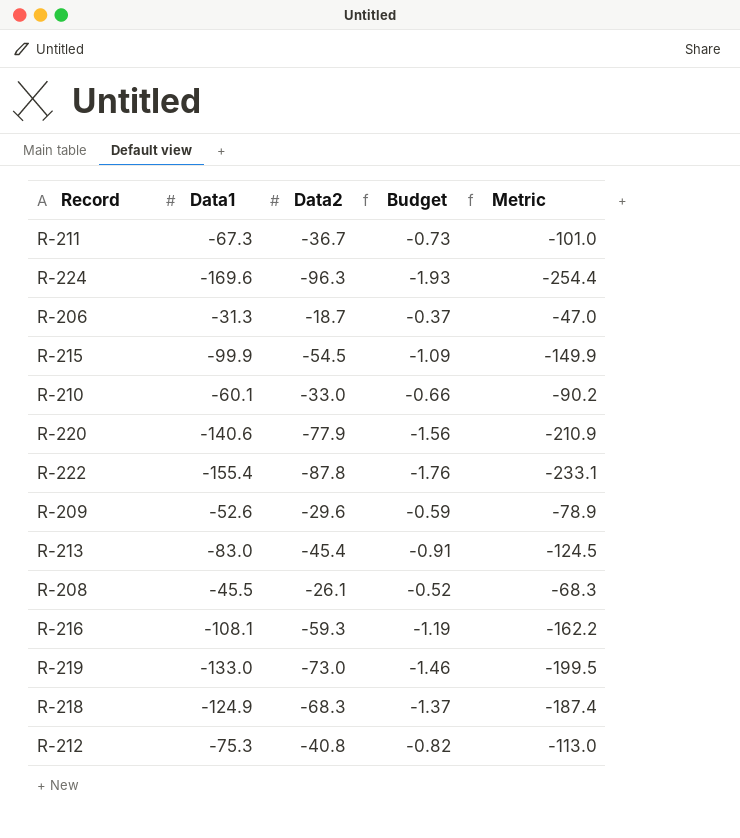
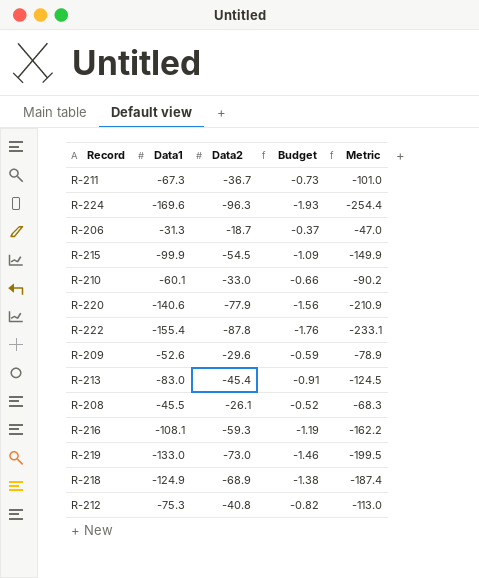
R-218 | Data2: -68.3 -> -68.9
R-218 | Budget: -1.37 -> -1.38

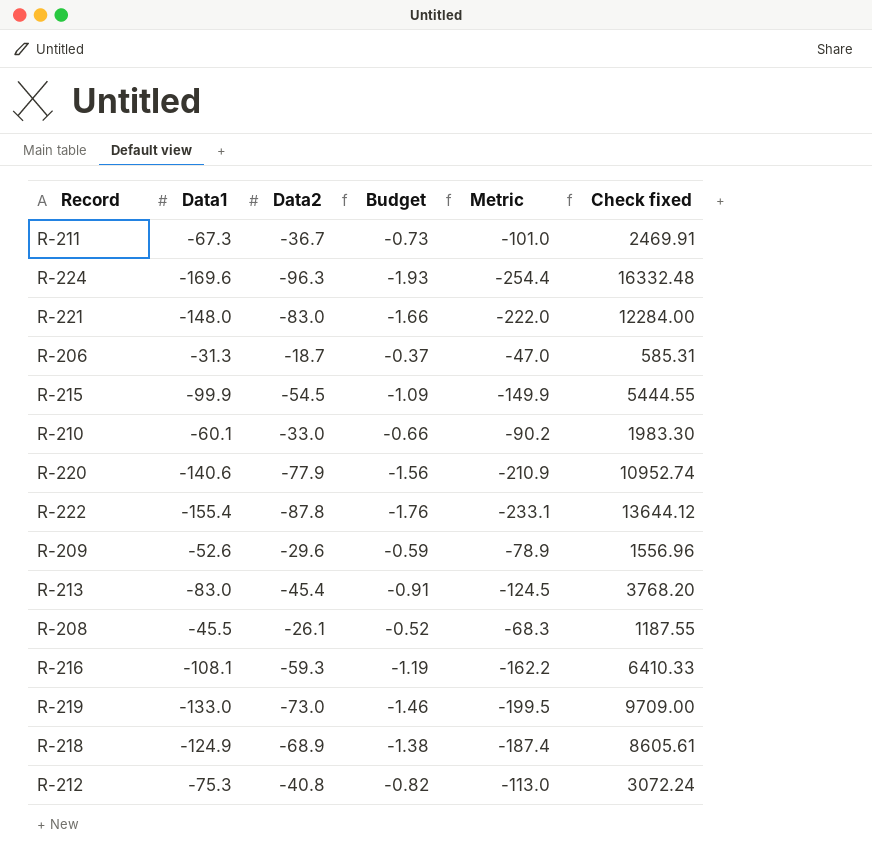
column Check fixed | formula: none -> [Data1] * [Data2]
row R-221: none -> -148.0 | -83.0 | -1.66 | -222.0 | 12284.00

